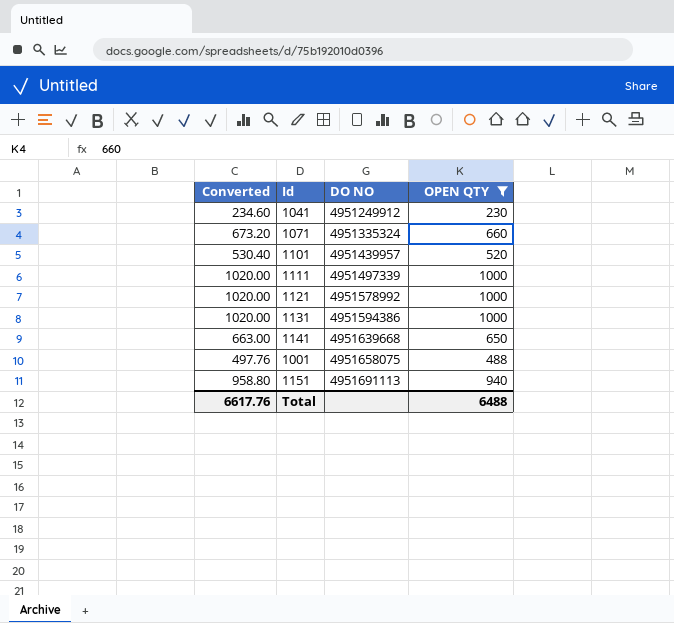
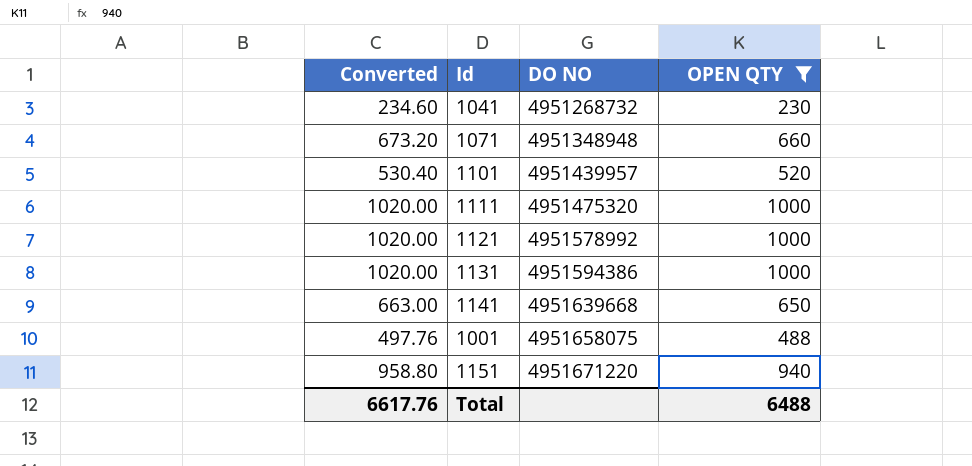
1041 | DO NO: 4951249912 -> 4951268732
1071 | DO NO: 4951335324 -> 4951348948
1111 | DO NO: 4951497339 -> 4951475320
1151 | DO NO: 4951691113 -> 4951671220

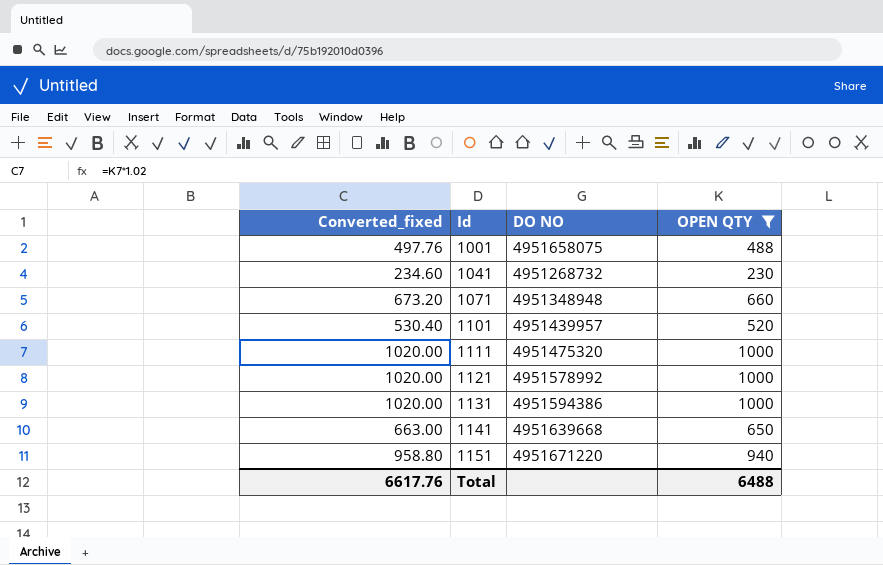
row order: DO NO ascending -> Id ascending
column name: Converted -> Converted_fixed

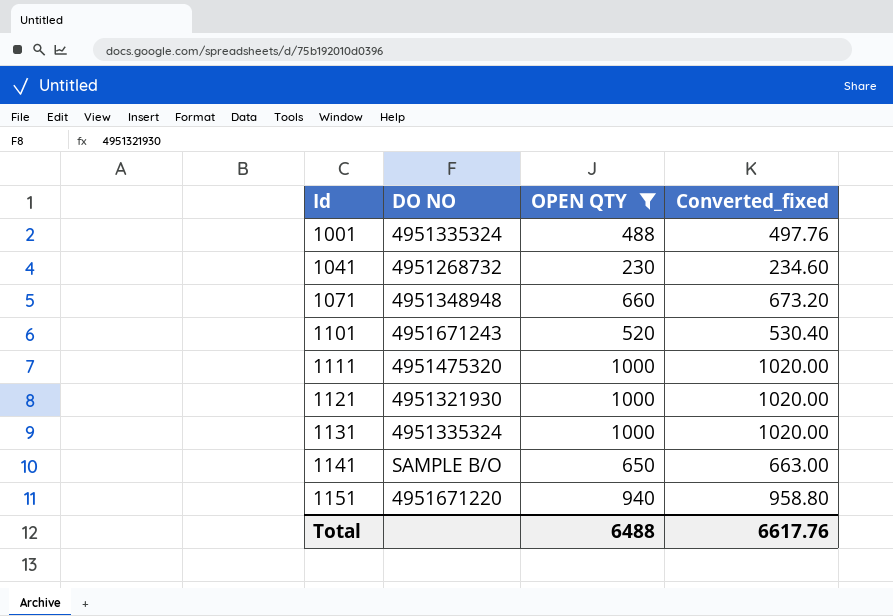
column Converted_fixed | position: 1 -> 4
1001 | DO NO: 4951658075 -> 4951335324
1101 | DO NO: 4951439957 -> 4951671243
1121 | DO NO: 4951578992 -> 4951321930
1131 | DO NO: 4951594386 -> 4951335324
1141 | DO NO: 4951639668 -> SAMPLE B/O

